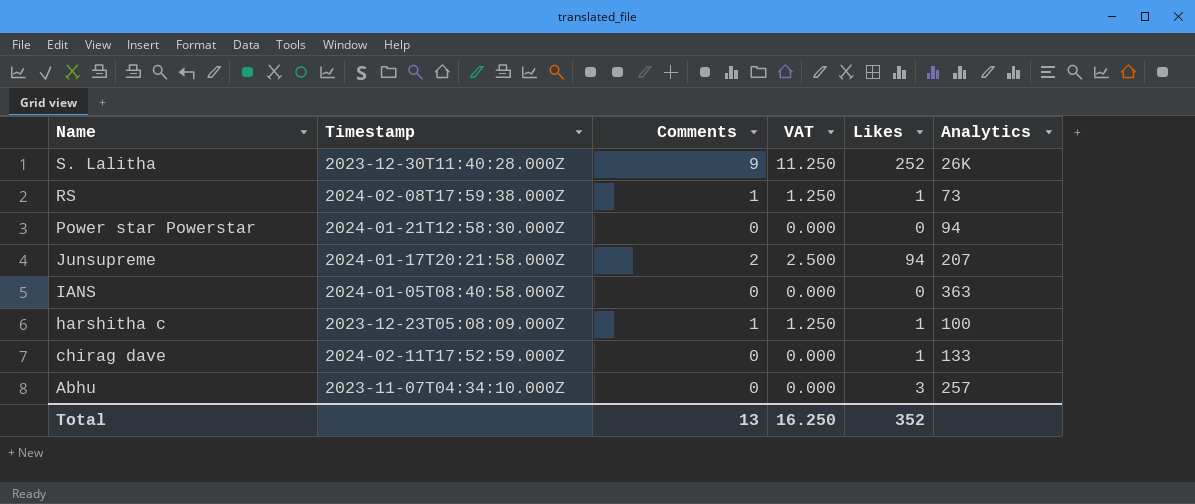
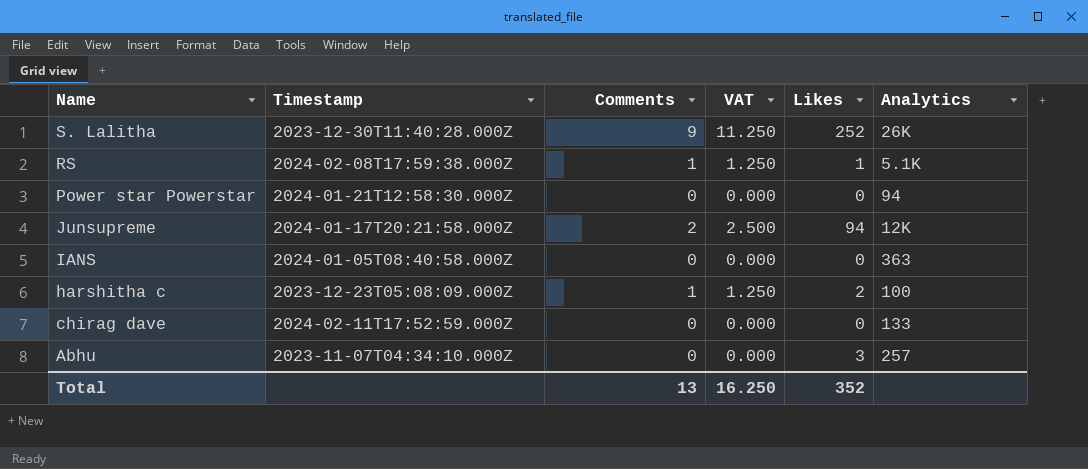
RS | Analytics: 73 -> 5.1K
Junsupreme | Analytics: 207 -> 12K
harshitha c | Likes: 1 -> 2
chirag dave | Likes: 1 -> 0

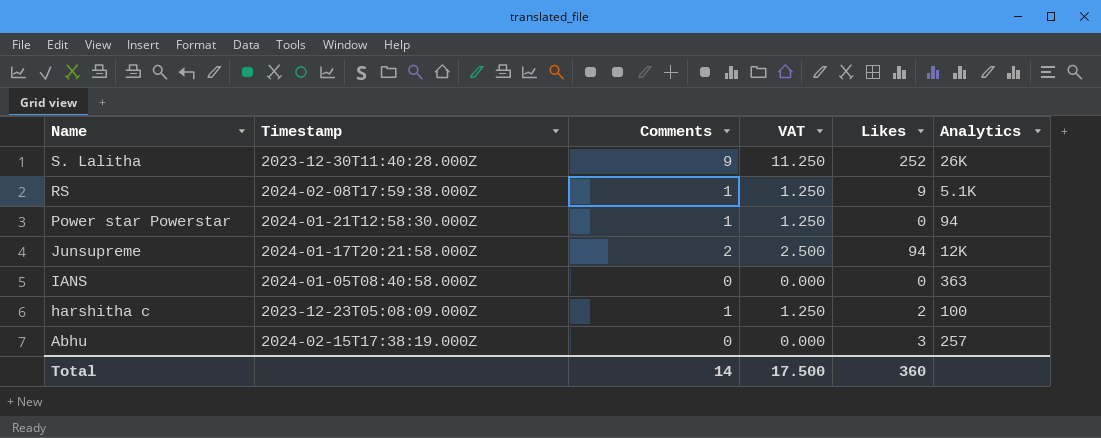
row chirag dave: 2024-02-11T17:52:59.000Z | 0 | 0.000 | 0 | 133 -> none
RS | Likes: 1 -> 9
Power star Powerstar | Comments: 0 -> 1
Power star Powerstar | VAT: 0.000 -> 1.250
Abhu | Timestamp: 2023-11-07T04:34:10.000Z -> 2024-02-15T17:38:19.000Z
Total | Comments: 13 -> 14
Total | VAT: 16.250 -> 17.500
Total | Likes: 352 -> 360

